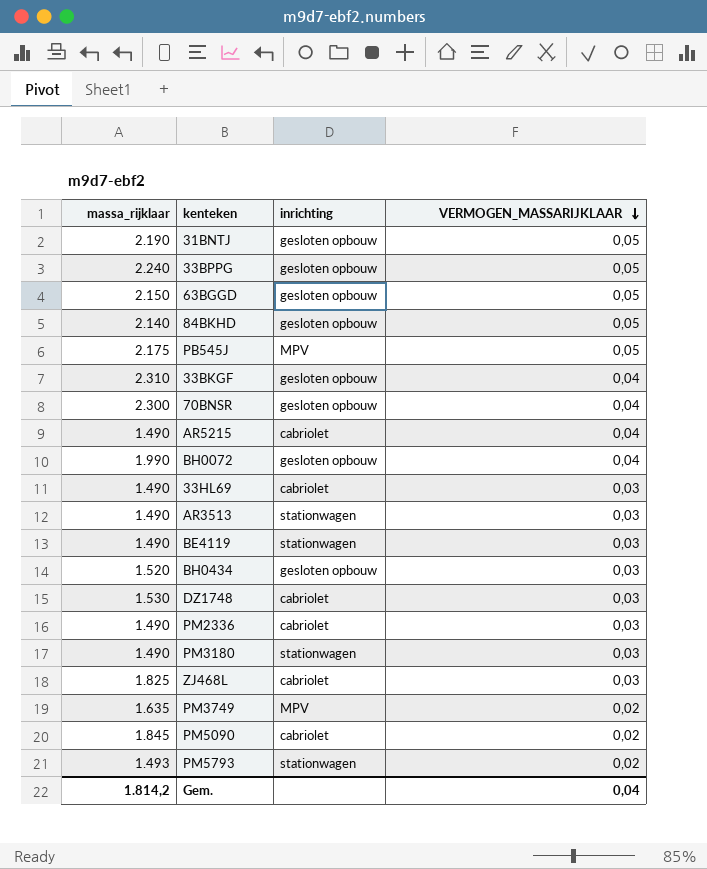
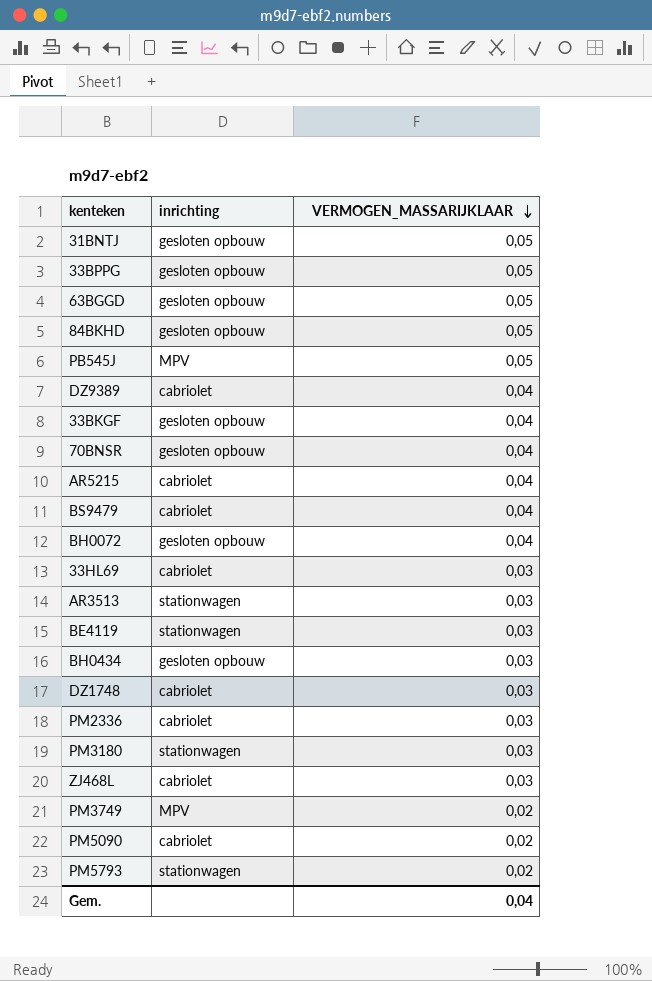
column massa_rijklaar | position: 1 -> none
row DZ9389: none -> cabriolet | 0,04
row BS9479: none -> cabriolet | 0,04

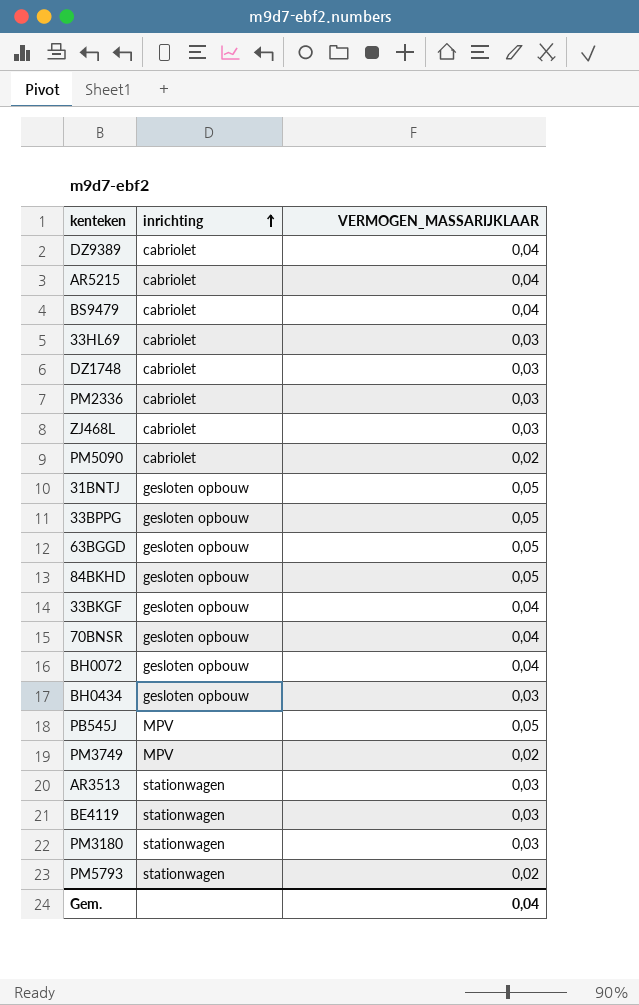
row order: VERMOGEN_MASSARIJKLAAR descending -> inrichting ascending

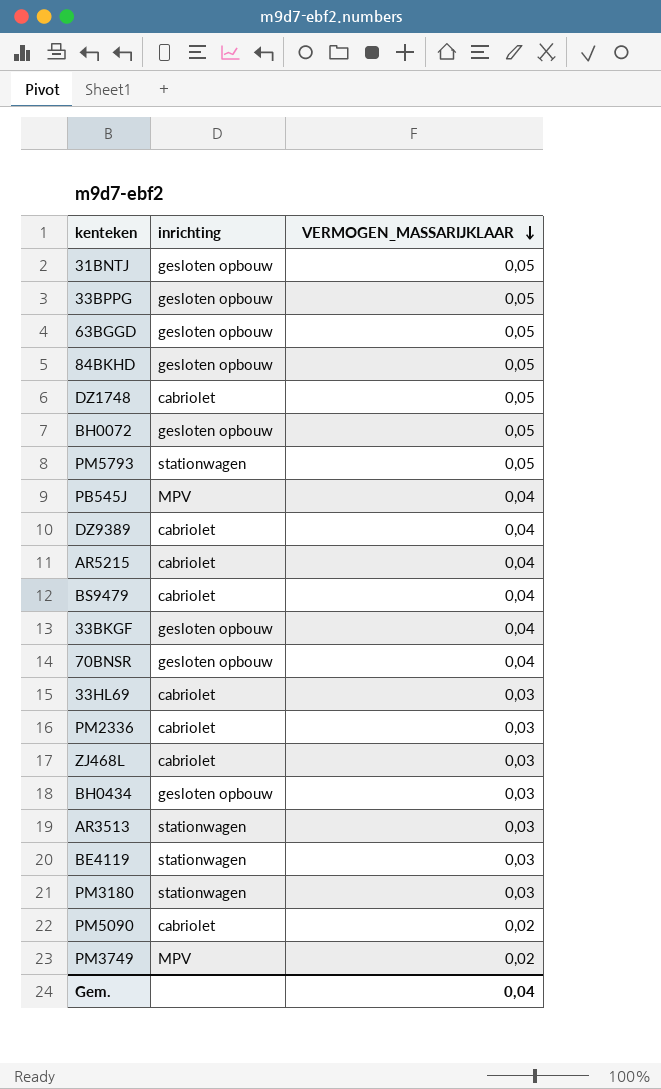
row order: inrichting ascending -> VERMOGEN_MASSARIJKLAAR descending
DZ1748 | VERMOGEN_MASSARIJKLAAR: 0,03 -> 0,05
BH0072 | VERMOGEN_MASSARIJKLAAR: 0,04 -> 0,05
PM5793 | VERMOGEN_MASSARIJKLAAR: 0,02 -> 0,05
PB545J | VERMOGEN_MASSARIJKLAAR: 0,05 -> 0,04

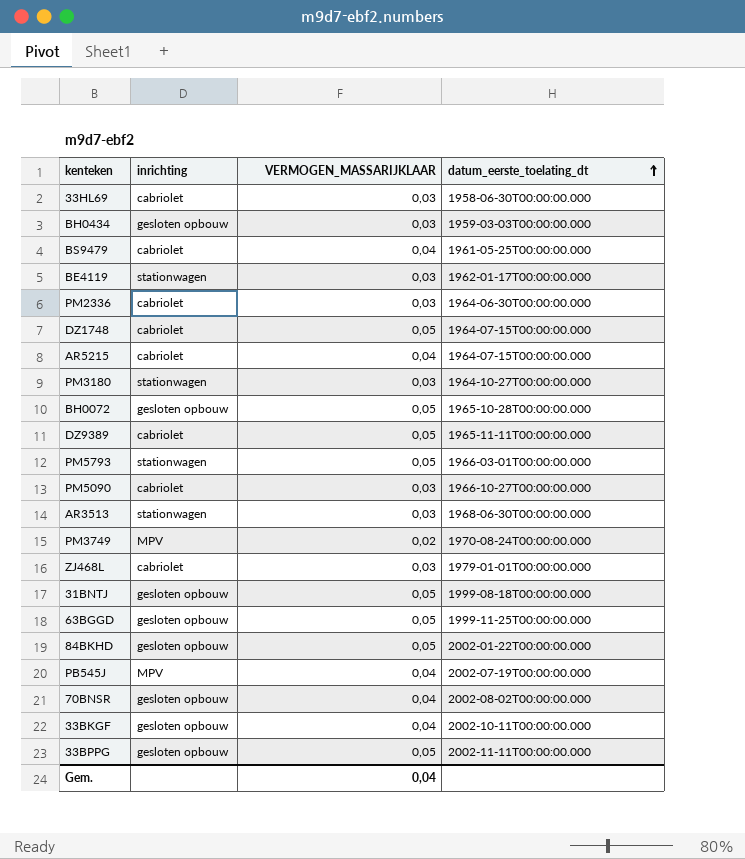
row order: VERMOGEN_MASSARIJKLAAR descending -> datum_eerste_toelating_dt ascending
column datum_eerste_toelating_dt | position: none -> 4
DZ9389 | VERMOGEN_MASSARIJKLAAR: 0,04 -> 0,05
PM5090 | VERMOGEN_MASSARIJKLAAR: 0,02 -> 0,03

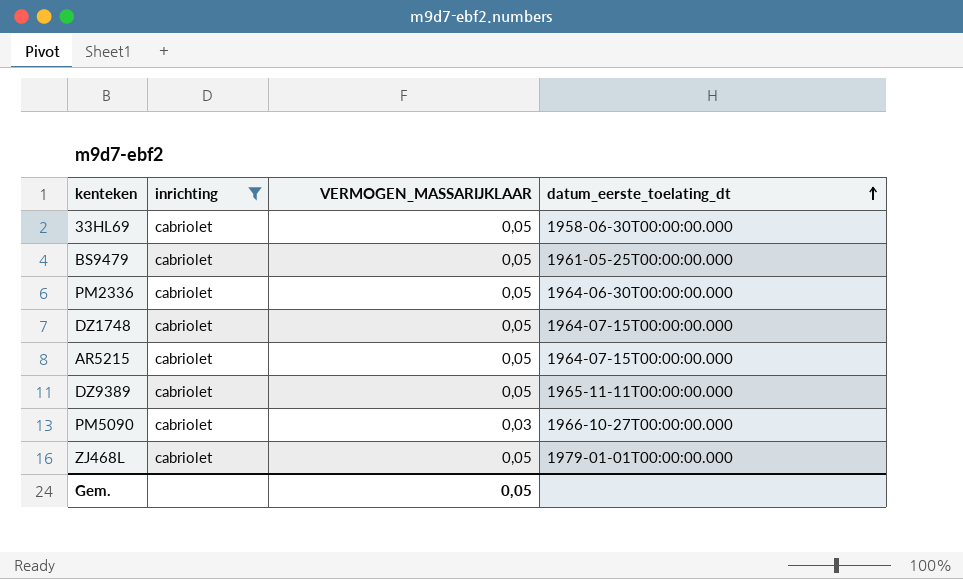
filter: none -> inrichting = cabriolet
33HL69 | VERMOGEN_MASSARIJKLAAR: 0,03 -> 0,05
BS9479 | VERMOGEN_MASSARIJKLAAR: 0,04 -> 0,05
PM2336 | VERMOGEN_MASSARIJKLAAR: 0,03 -> 0,05
AR5215 | VERMOGEN_MASSARIJKLAAR: 0,04 -> 0,05
ZJ468L | VERMOGEN_MASSARIJKLAAR: 0,03 -> 0,05
Gem. | VERMOGEN_MASSARIJKLAAR: 0,04 -> 0,05

